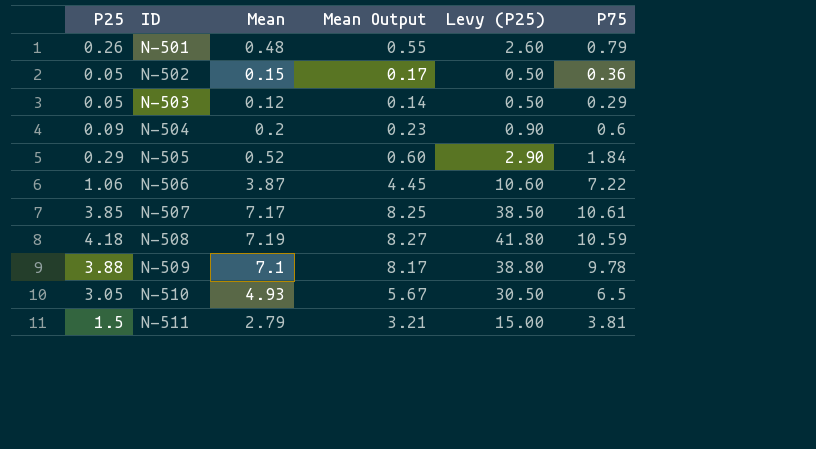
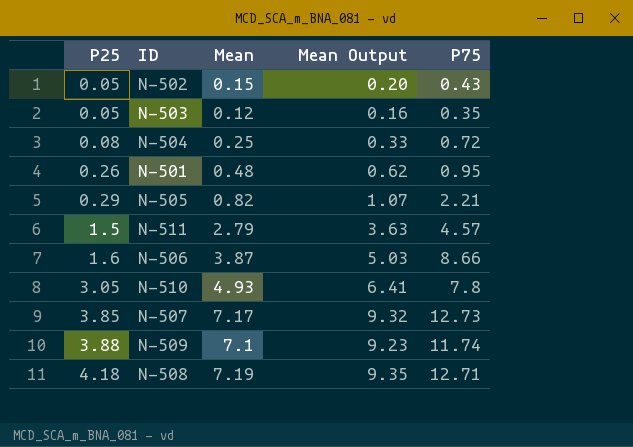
row order: ID ascending -> P25 ascending
column Levy (P25) | formula: [P25] * 10 -> none
column Mean Output | formula: [Mean] * 1.15 -> [Mean] * 1.3
N-502 | P75: 0.36 -> 0.43
N-503 | P75: 0.29 -> 0.35
N-504 | P25: 0.09 -> 0.08
N-504 | Mean: 0.2 -> 0.25
N-504 | P75: 0.6 -> 0.72
N-501 | P75: 0.79 -> 0.95
N-505 | Mean: 0.52 -> 0.82
N-505 | P75: 1.84 -> 2.21
N-511 | P75: 3.81 -> 4.57
N-506 | P25: 1.06 -> 1.6
N-506 | P75: 7.22 -> 8.66
N-510 | P75: 6.5 -> 7.8
N-507 | P75: 10.61 -> 12.73
N-509 | P75: 9.78 -> 11.74
N-508 | P75: 10.59 -> 12.71

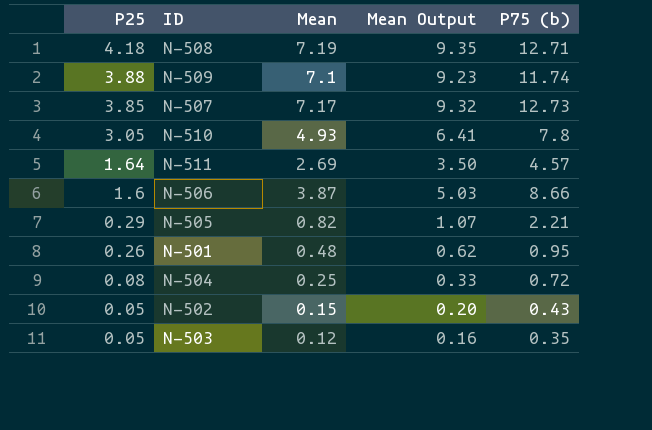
row order: P25 ascending -> P25 descending
column name: P75 -> P75 (b)
N-511 | P25: 1.5 -> 1.64
N-511 | Mean: 2.79 -> 2.69
N-511 | Mean Output: 3.63 -> 3.50

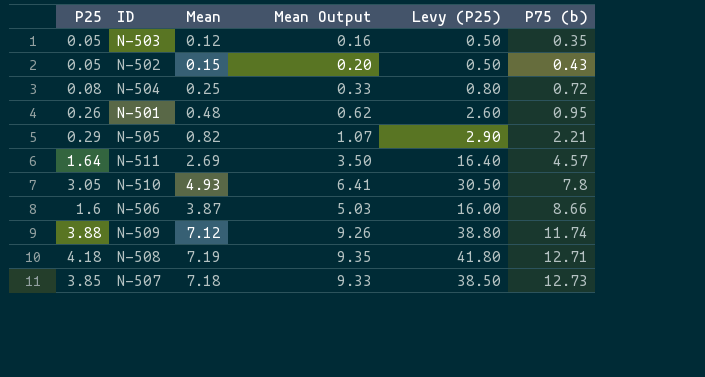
row order: P25 descending -> P75 (b) ascending
column Levy (P25) | formula: none -> [P25] * 10
N-509 | Mean: 7.1 -> 7.12
N-509 | Mean Output: 9.23 -> 9.26
N-507 | Mean: 7.17 -> 7.18
N-507 | Mean Output: 9.32 -> 9.33

